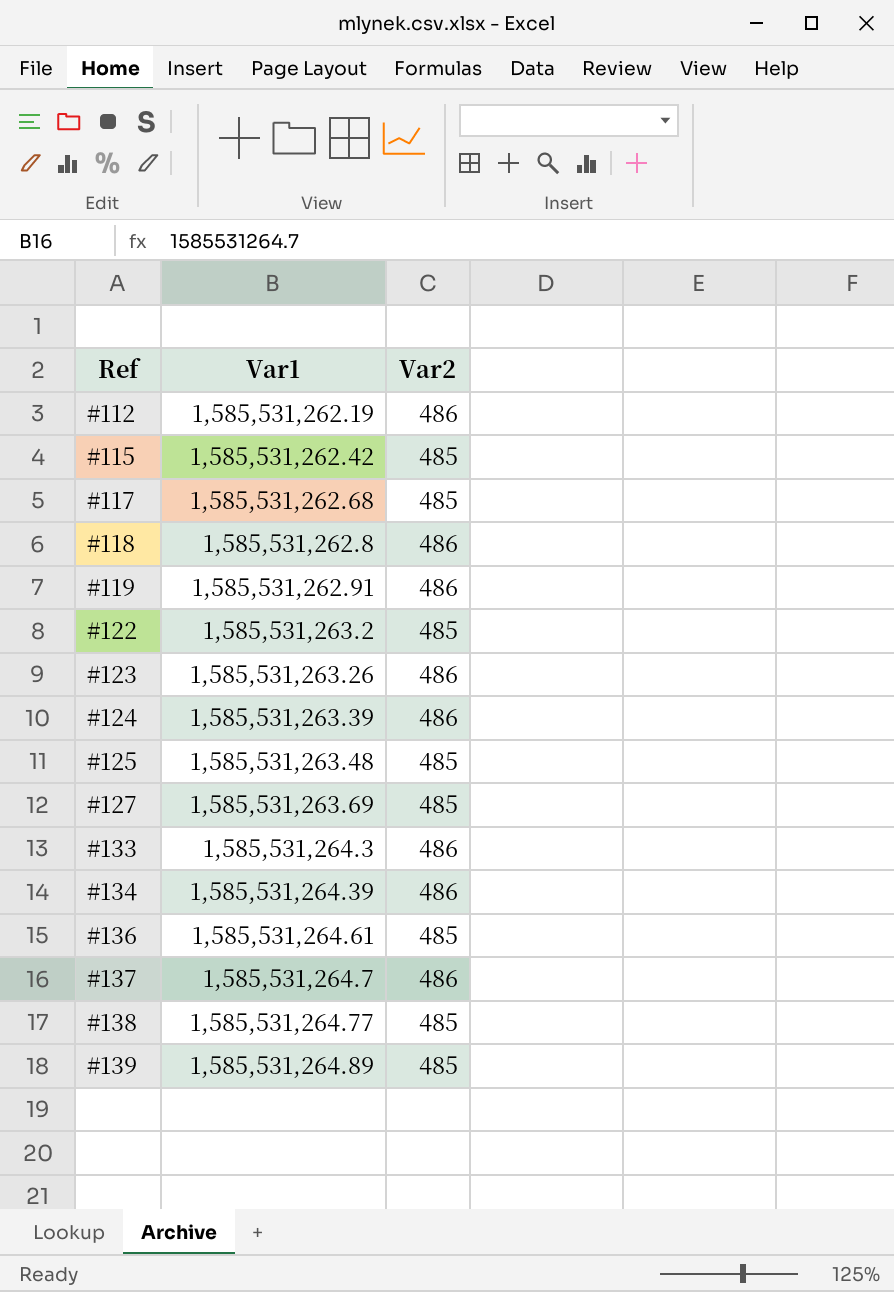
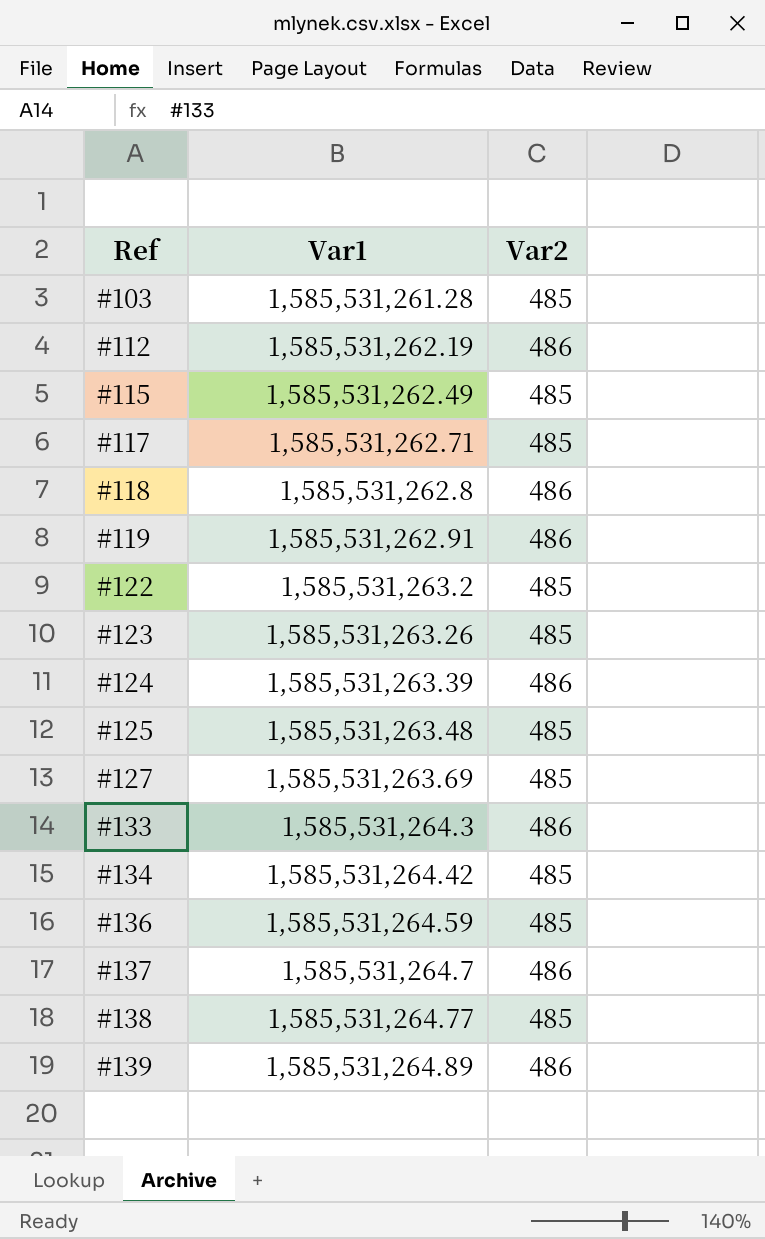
row #103: none -> 1,585,531,261.28 | 485
#115 | Var1: 1,585,531,262.42 -> 1,585,531,262.49
#117 | Var1: 1,585,531,262.68 -> 1,585,531,262.71
#123 | Var2: 486 -> 485
#134 | Var1: 1,585,531,264.39 -> 1,585,531,264.42
#134 | Var2: 486 -> 485
#136 | Var1: 1,585,531,264.61 -> 1,585,531,264.59
#139 | Var2: 485 -> 486

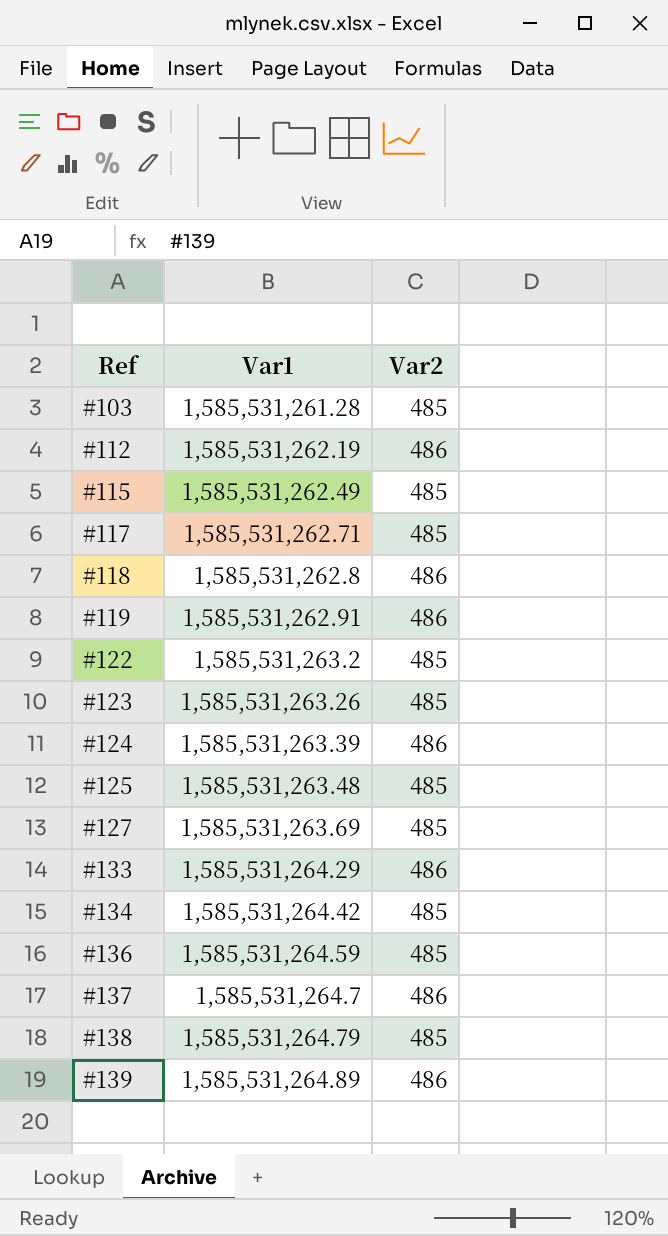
#133 | Var1: 1,585,531,264.3 -> 1,585,531,264.29
#138 | Var1: 1,585,531,264.77 -> 1,585,531,264.79

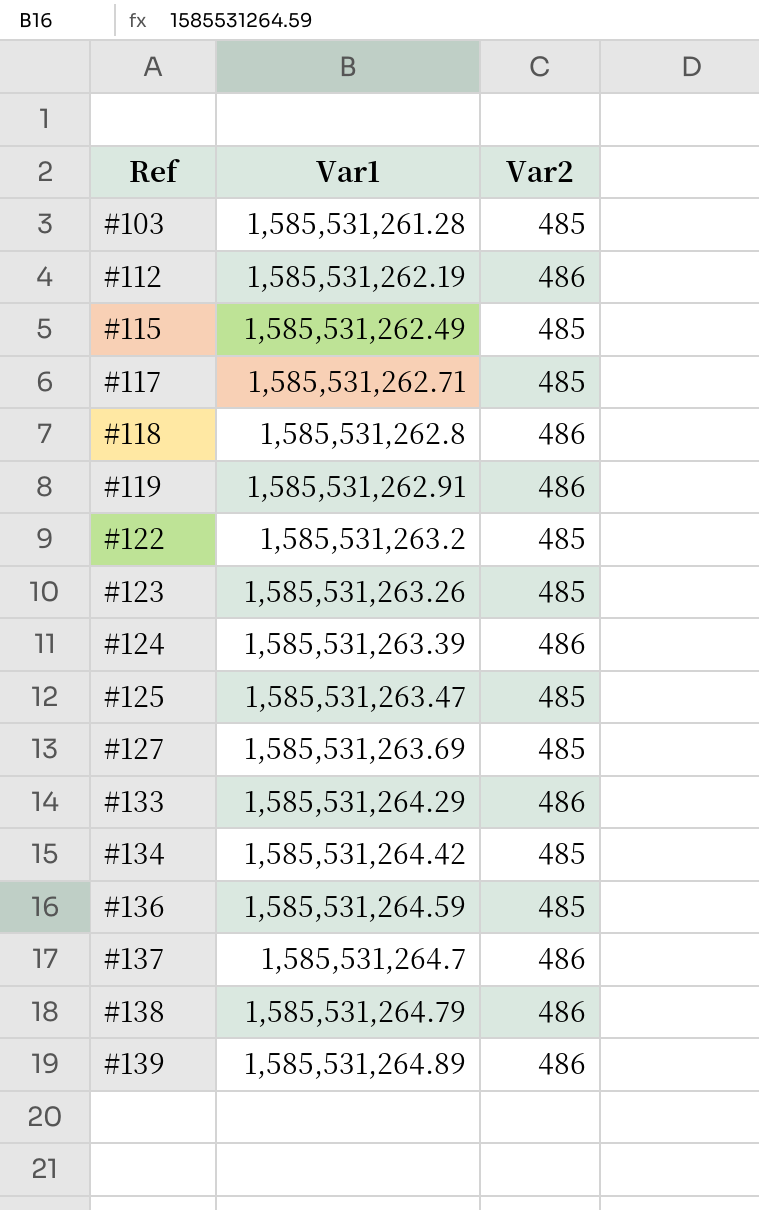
#125 | Var1: 1,585,531,263.48 -> 1,585,531,263.47
#138 | Var2: 485 -> 486

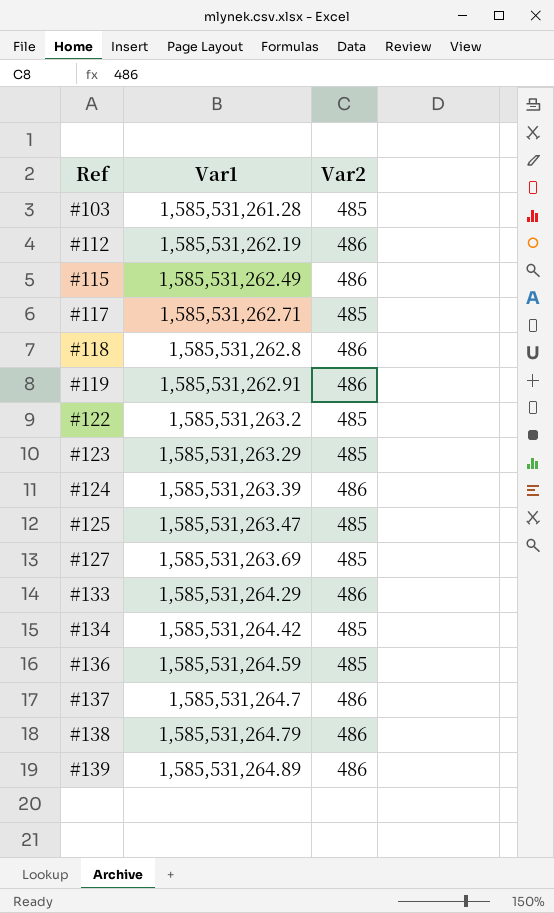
#115 | Var2: 485 -> 486
#123 | Var1: 1,585,531,263.26 -> 1,585,531,263.29

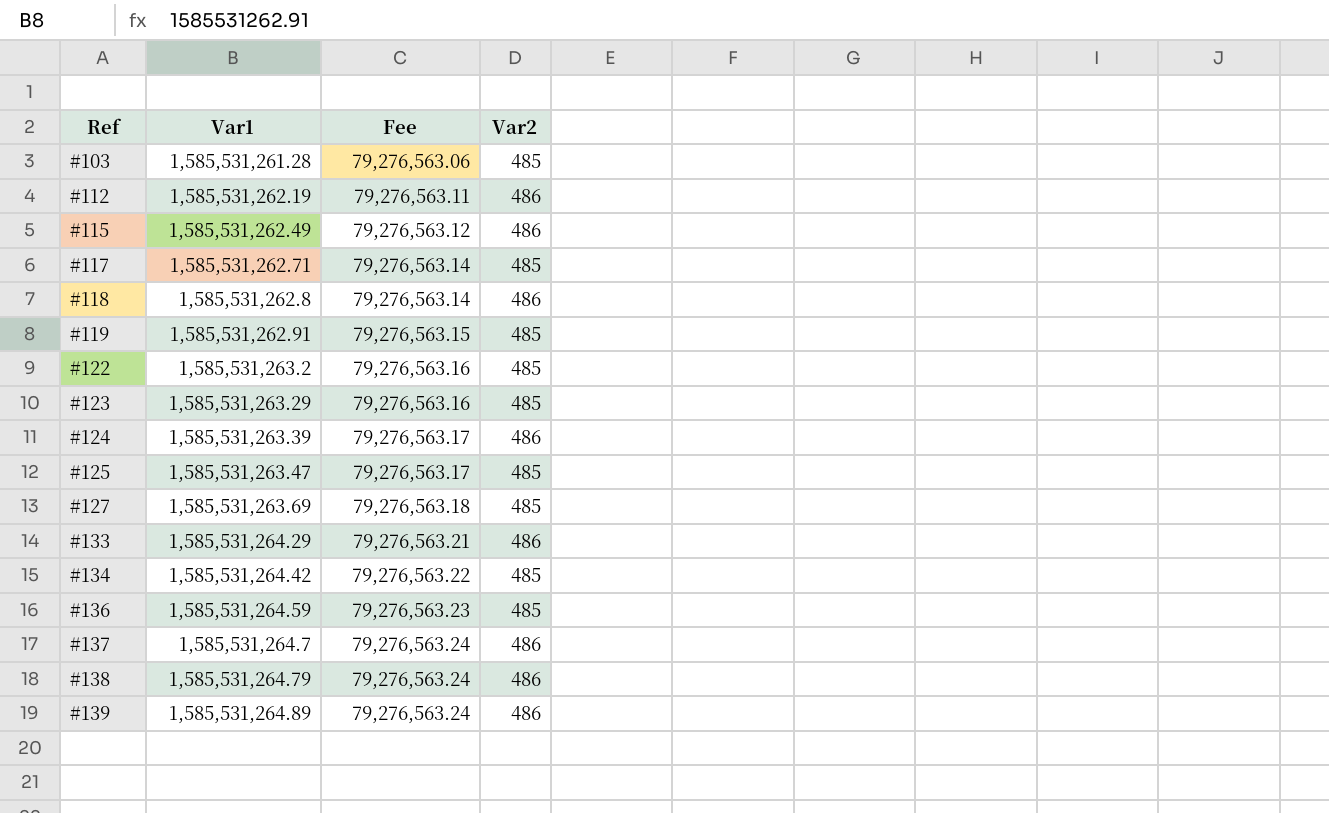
column Fee | formula: none -> [Var1] * 0.05
#119 | Var2: 486 -> 485

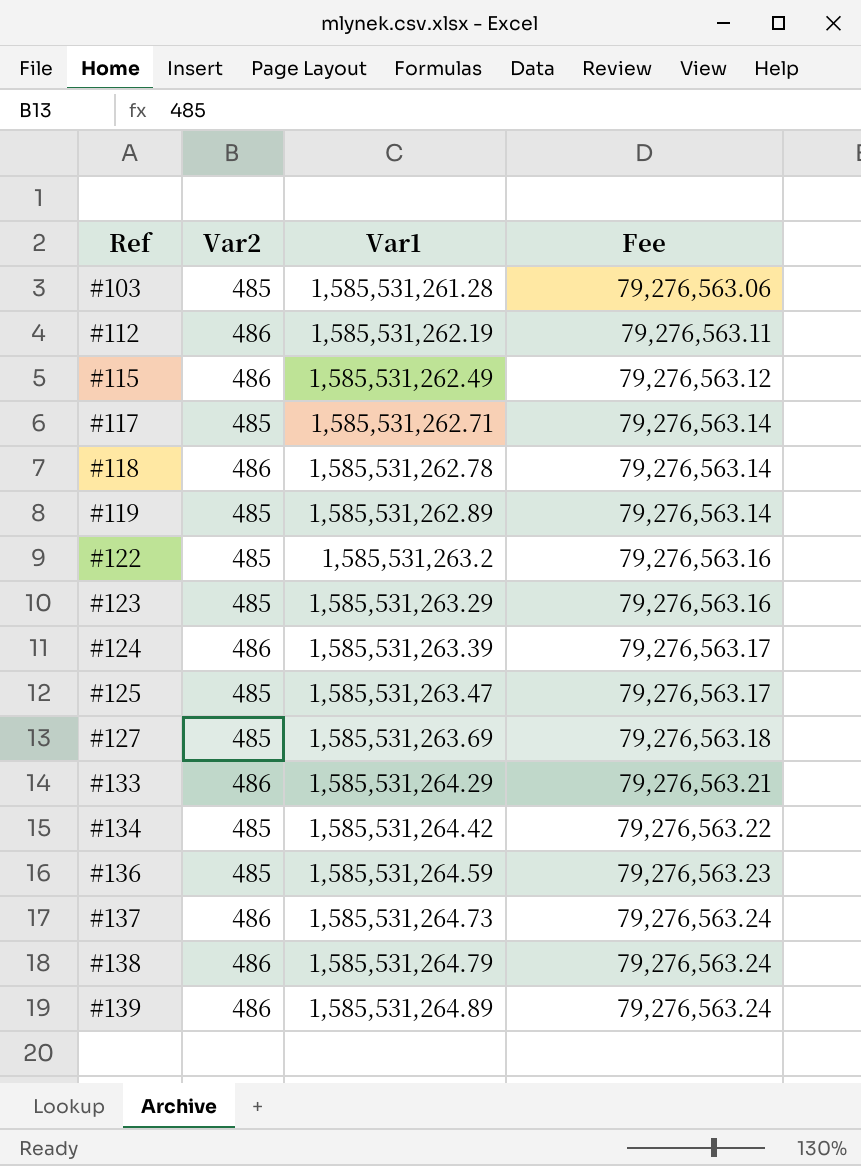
column Var2 | position: 4 -> 2
#118 | Var1: 1,585,531,262.8 -> 1,585,531,262.78
#119 | Var1: 1,585,531,262.91 -> 1,585,531,262.89
#119 | Fee: 79,276,563.15 -> 79,276,563.14
#137 | Var1: 1,585,531,264.7 -> 1,585,531,264.73

